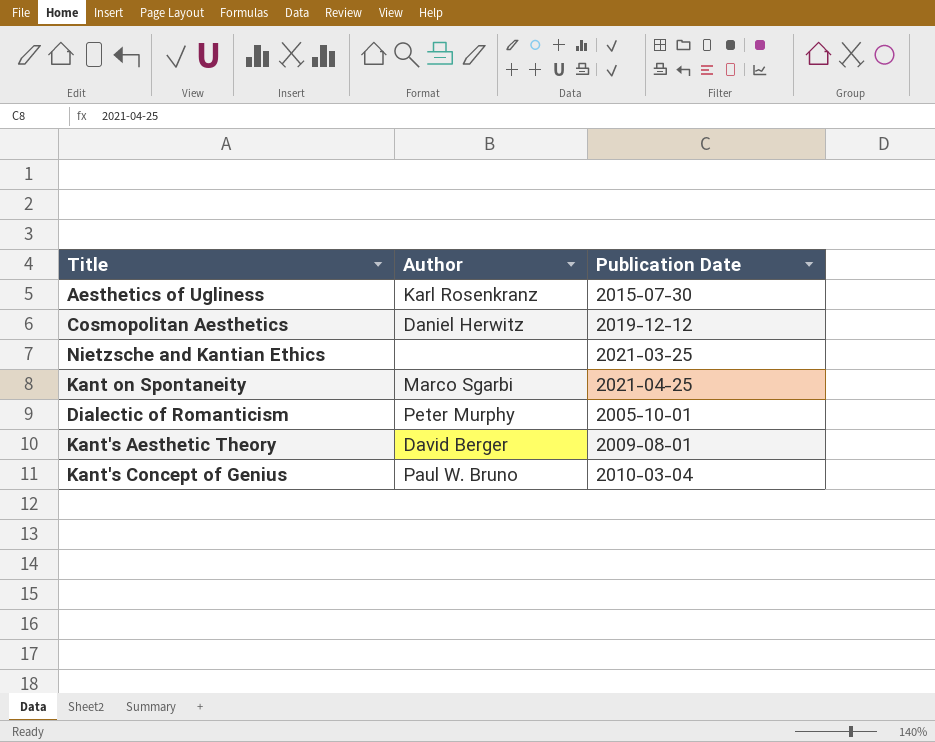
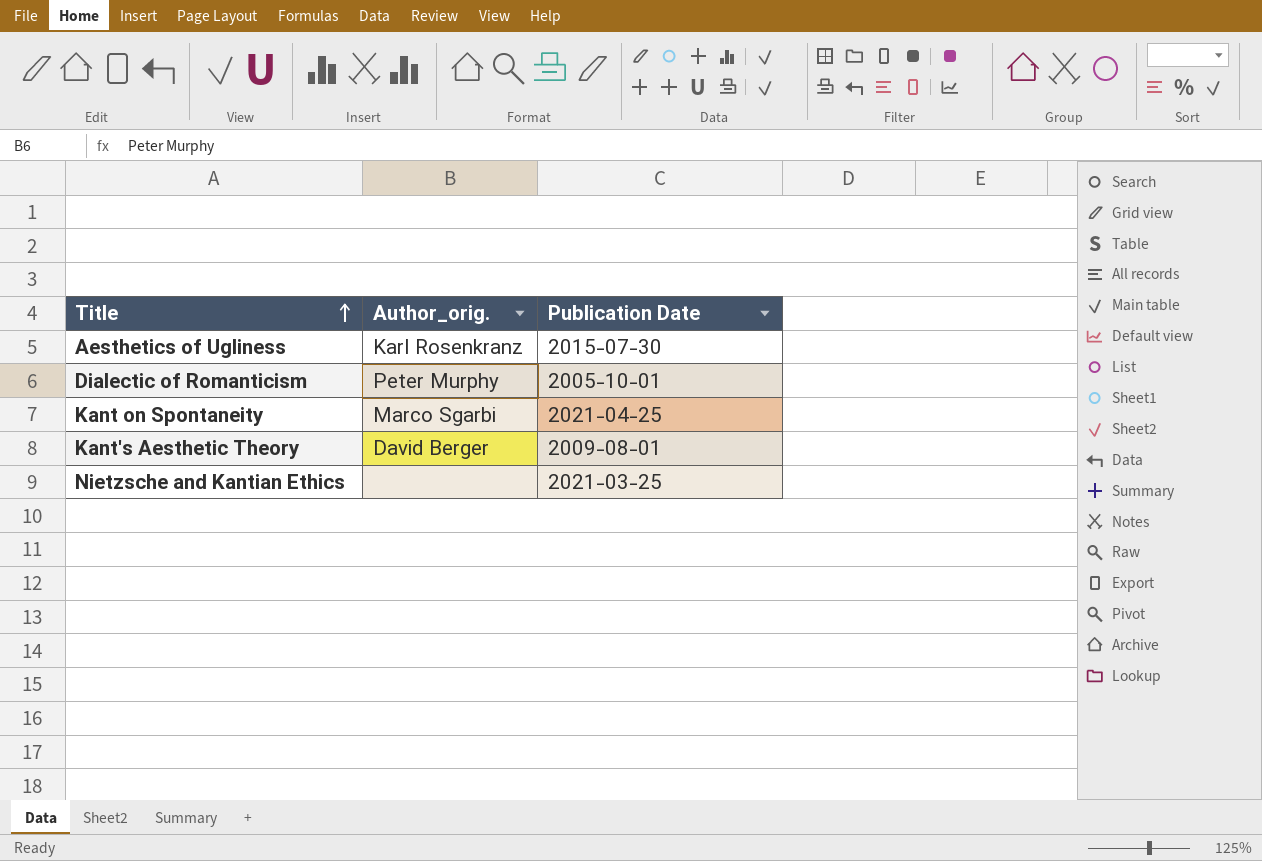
row order: none -> Title ascending
column name: Author -> Author_orig.
row Cosmopolitan Aesthetics: Daniel Herwitz | 2019-12-12 -> none
row Kant's Concept of Genius: Paul W. Bruno | 2010-03-04 -> none

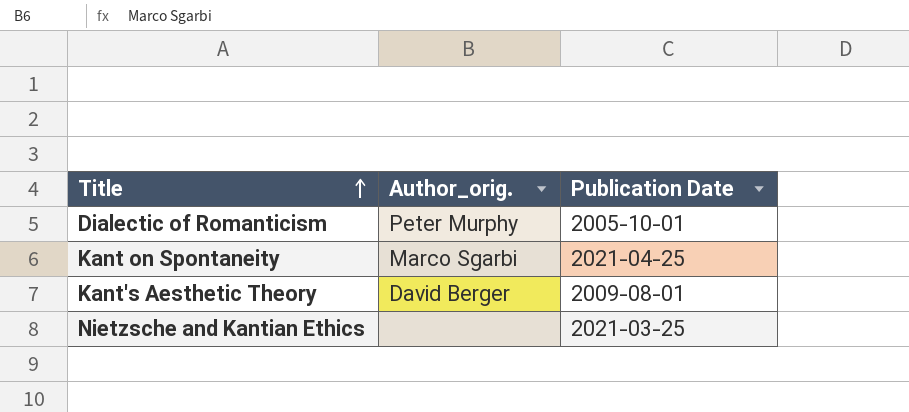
row Aesthetics of Ugliness: Karl Rosenkranz | 2015-07-30 -> none

